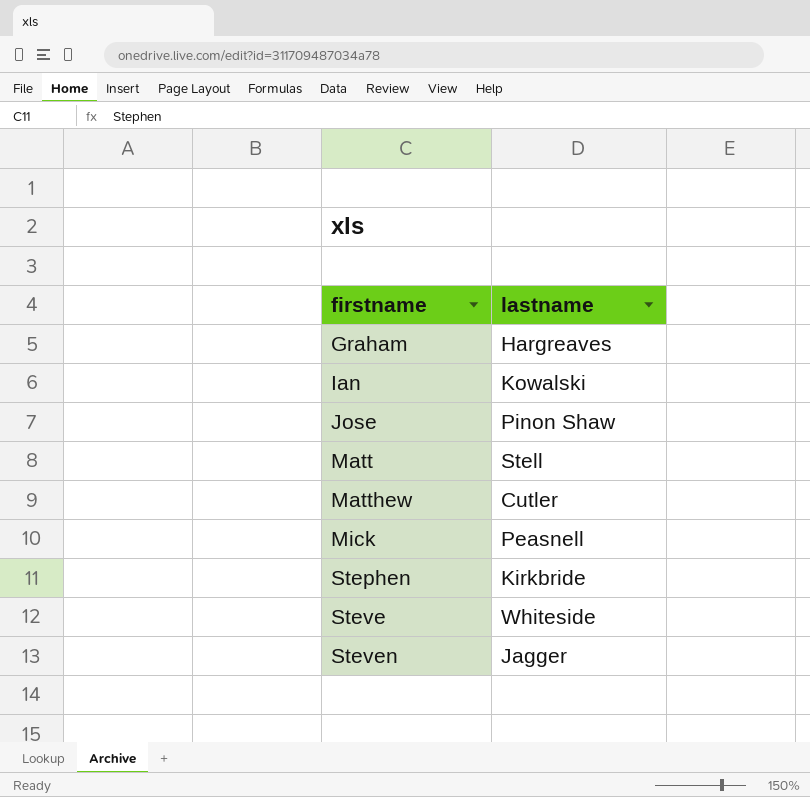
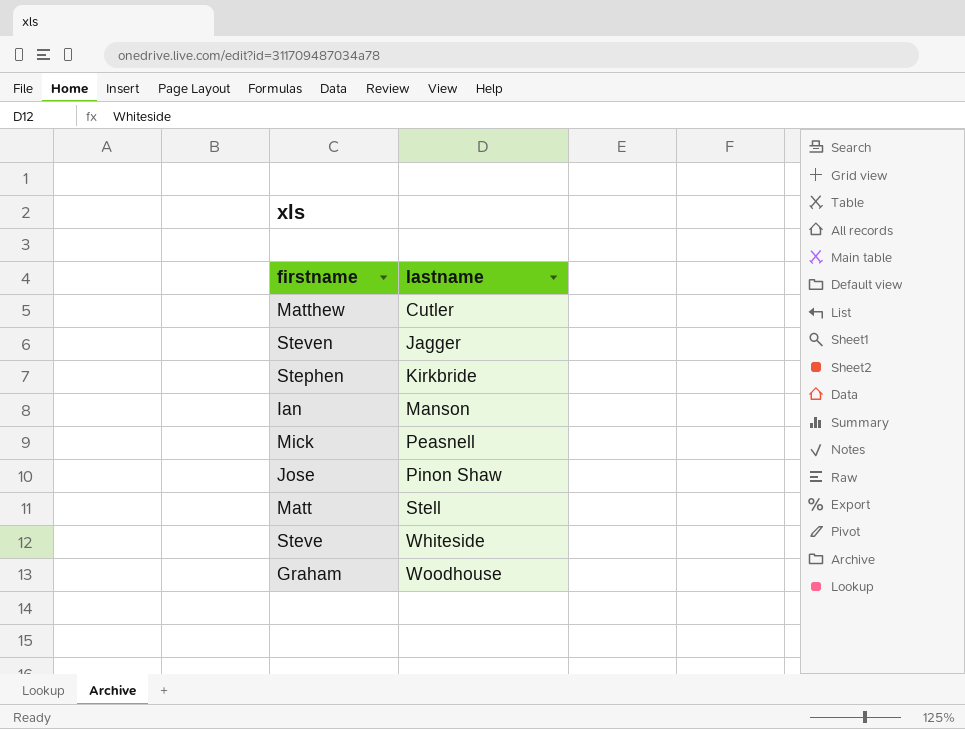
row order: firstname ascending -> lastname ascending
Ian | lastname: Kowalski -> Manson
Graham | lastname: Hargreaves -> Woodhouse

